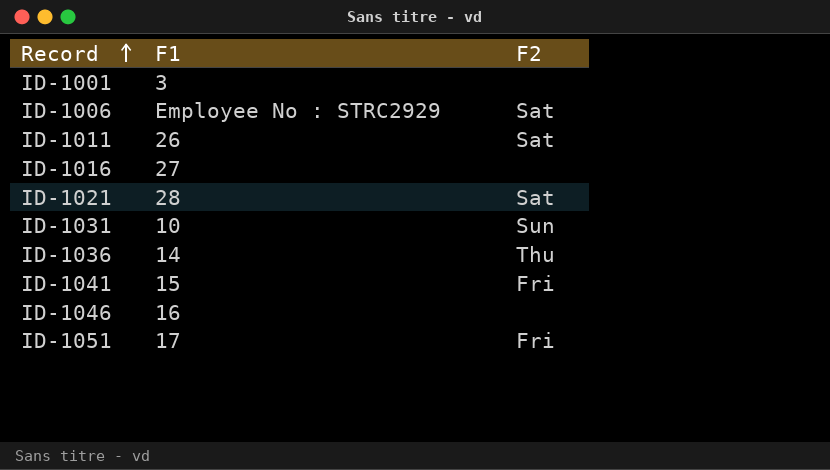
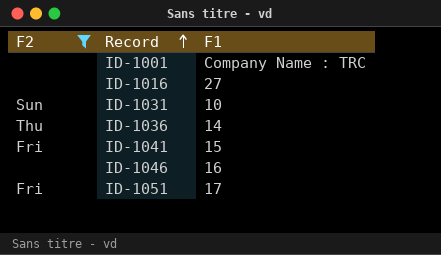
filter: none -> F2 != Sat
column F2 | position: 3 -> 1
ID-1001 | F1: 3 -> Company Name : TRC

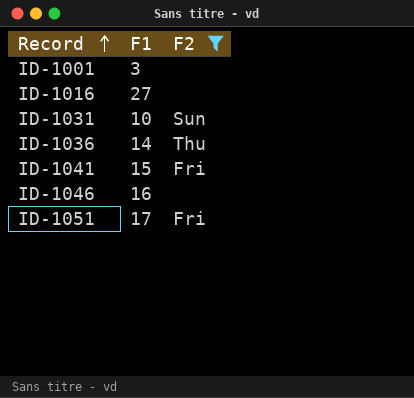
column F2 | position: 1 -> 3
ID-1001 | F1: Company Name : TRC -> 3

